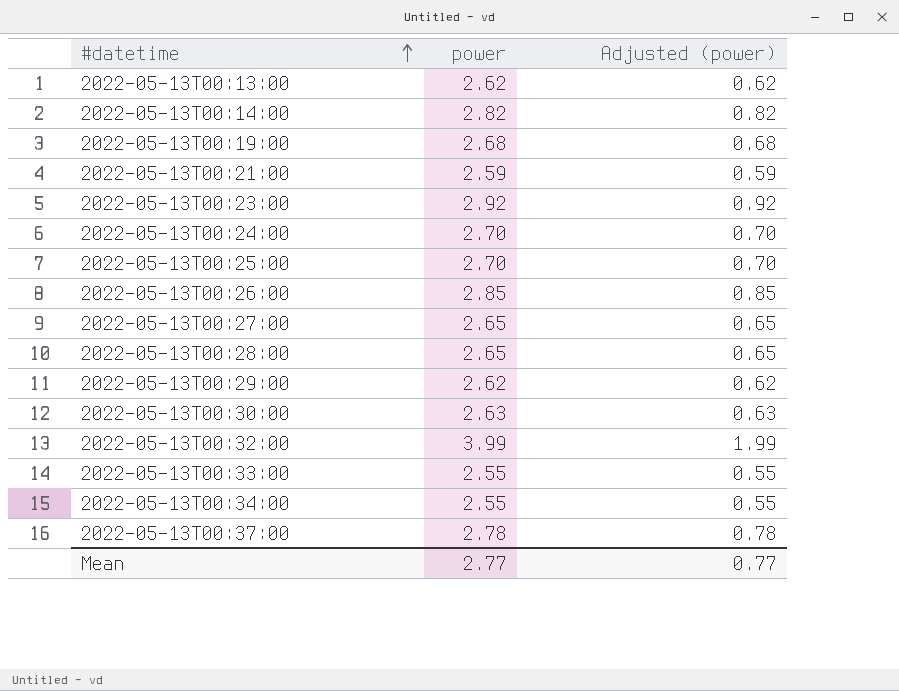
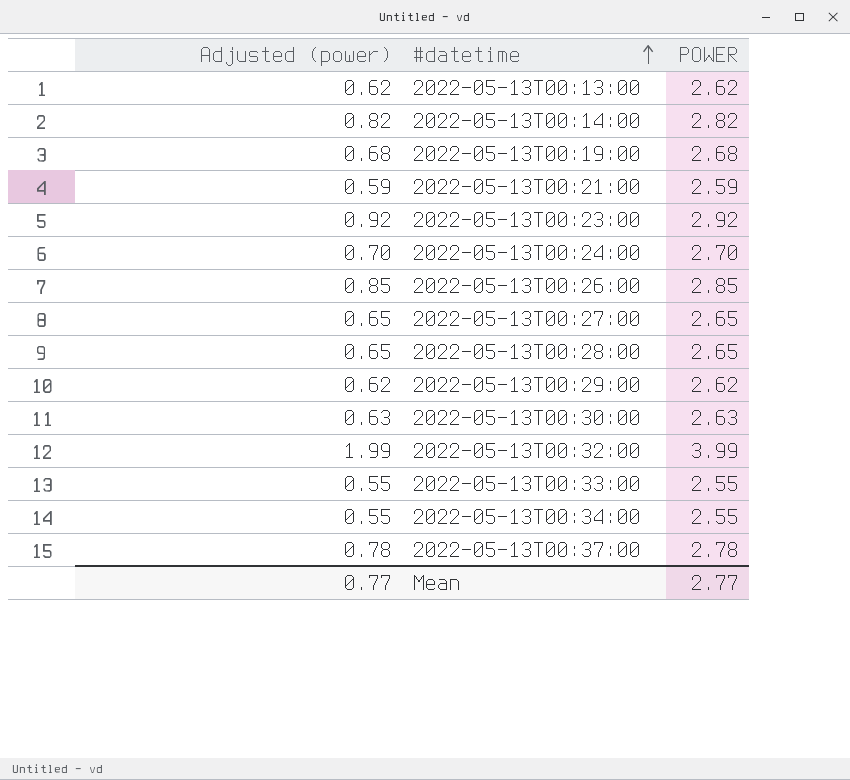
column Adjusted (power) | position: 3 -> 1
column name: power -> POWER
row 2022-05-13T00:25:00: 2.70 | 0.70 -> none

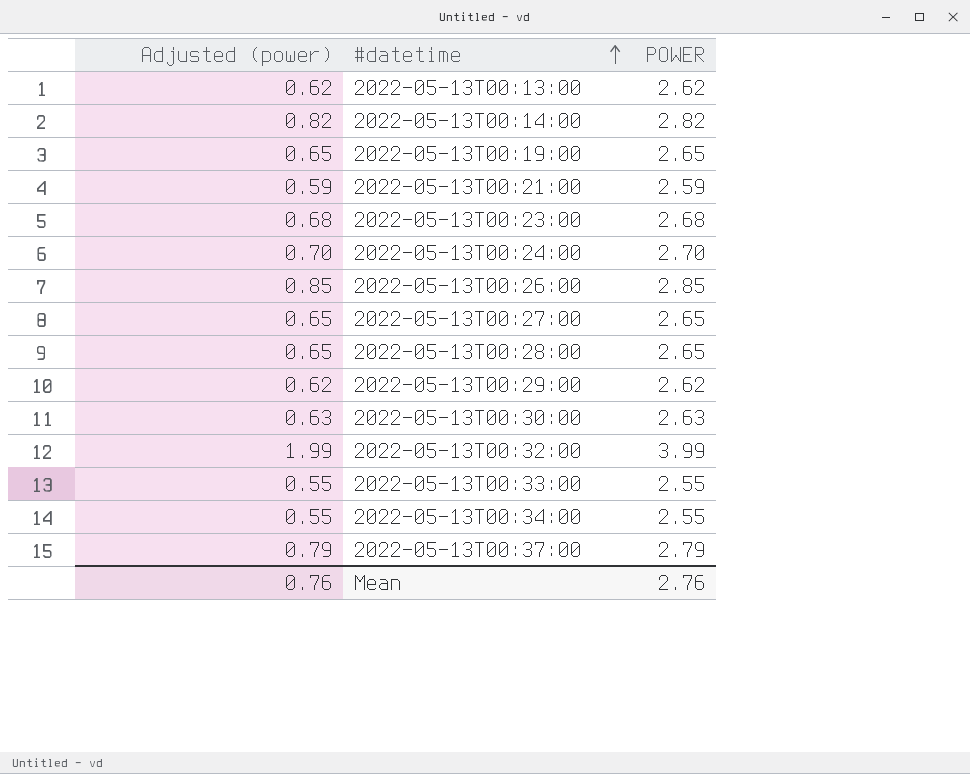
2022-05-13T00:19:00 | Adjusted (power): 0.68 -> 0.65
2022-05-13T00:19:00 | POWER: 2.68 -> 2.65
2022-05-13T00:23:00 | Adjusted (power): 0.92 -> 0.68
2022-05-13T00:23:00 | POWER: 2.92 -> 2.68
2022-05-13T00:37:00 | Adjusted (power): 0.78 -> 0.79
2022-05-13T00:37:00 | POWER: 2.78 -> 2.79
Mean | Adjusted (power): 0.77 -> 0.76
Mean | POWER: 2.77 -> 2.76

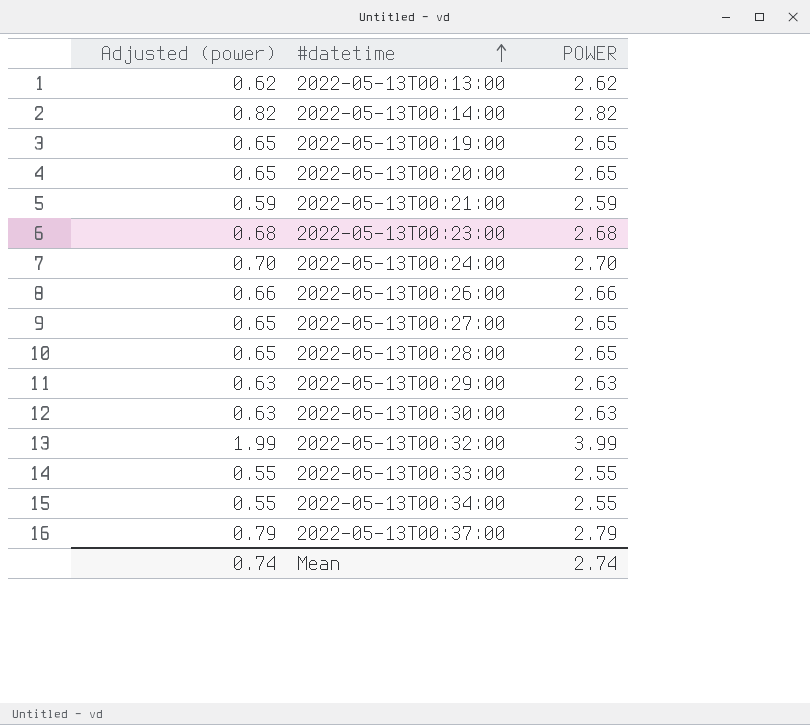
row 2022-05-13T00:20:00: none -> 0.65 | 2.65
2022-05-13T00:26:00 | Adjusted (power): 0.85 -> 0.66
2022-05-13T00:26:00 | POWER: 2.85 -> 2.66
2022-05-13T00:29:00 | Adjusted (power): 0.62 -> 0.63
2022-05-13T00:29:00 | POWER: 2.62 -> 2.63
Mean | Adjusted (power): 0.76 -> 0.74
Mean | POWER: 2.76 -> 2.74

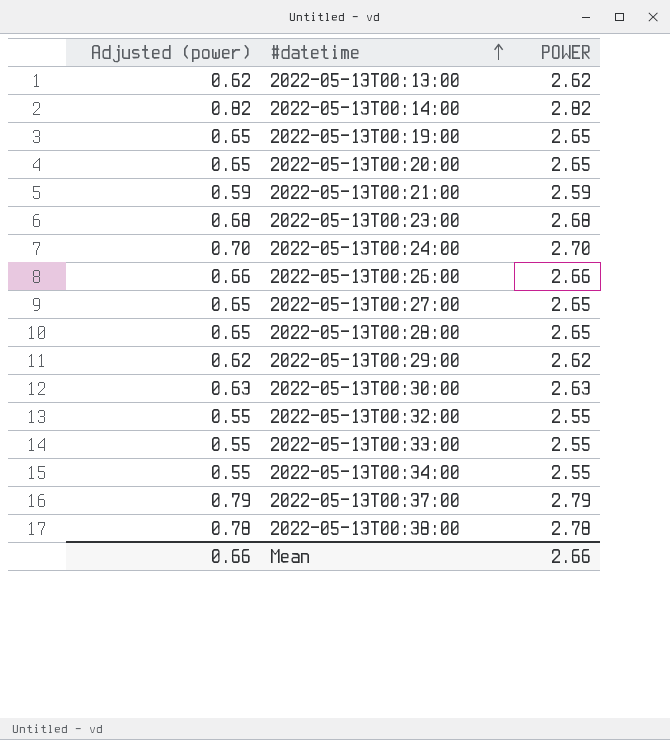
2022-05-13T00:29:00 | Adjusted (power): 0.63 -> 0.62
2022-05-13T00:29:00 | POWER: 2.63 -> 2.62
2022-05-13T00:32:00 | Adjusted (power): 1.99 -> 0.55
2022-05-13T00:32:00 | POWER: 3.99 -> 2.55
row 2022-05-13T00:38:00: none -> 0.78 | 2.78
Mean | Adjusted (power): 0.74 -> 0.66
Mean | POWER: 2.74 -> 2.66

